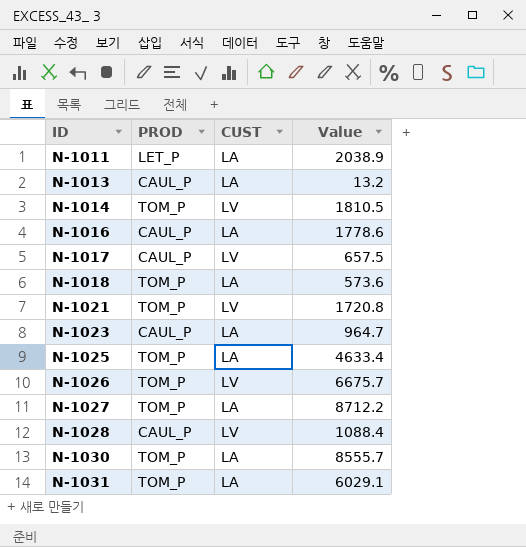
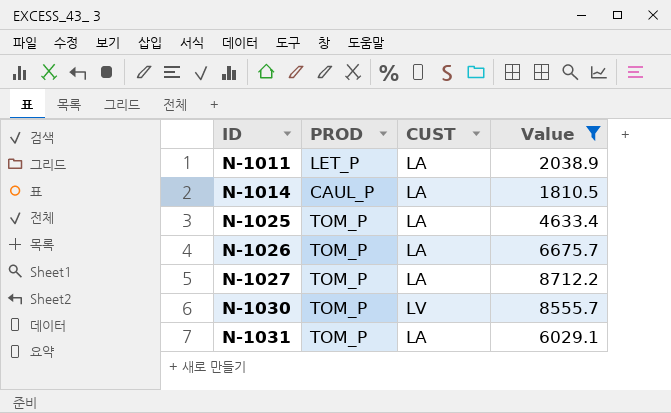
filter: none -> Value >= 1810.5
N-1014 | PROD: TOM_P -> CAUL_P
N-1014 | CUST: LV -> LA
N-1026 | CUST: LV -> LA
N-1030 | CUST: LA -> LV

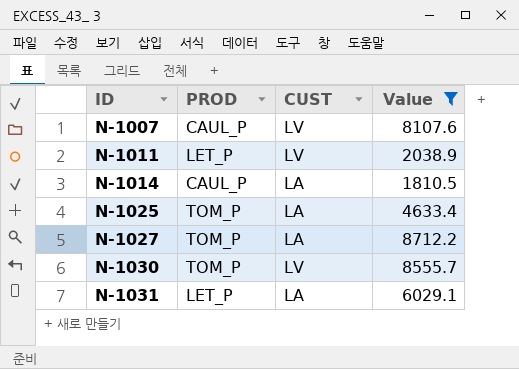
row N-1026: TOM_P | LA | 6675.7 -> none
row N-1007: none -> CAUL_P | LV | 8107.6
N-1011 | CUST: LA -> LV
N-1031 | PROD: TOM_P -> LET_P

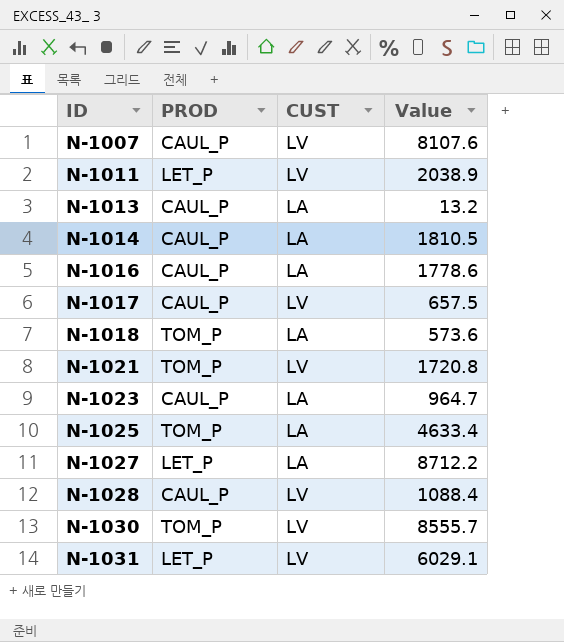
filter: Value >= 1810.5 -> none
N-1027 | PROD: TOM_P -> LET_P
N-1031 | CUST: LA -> LV

